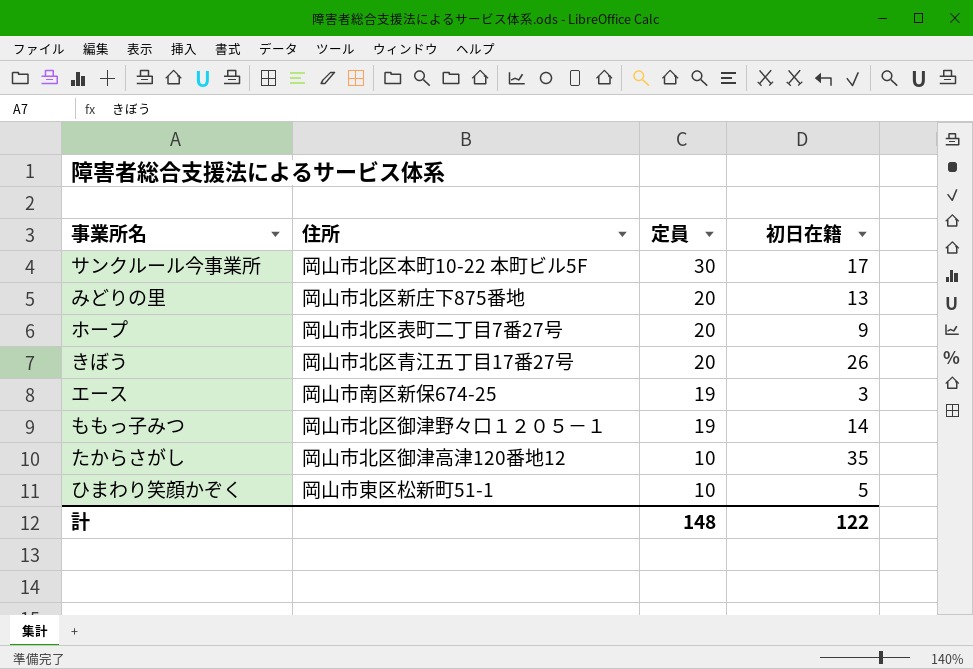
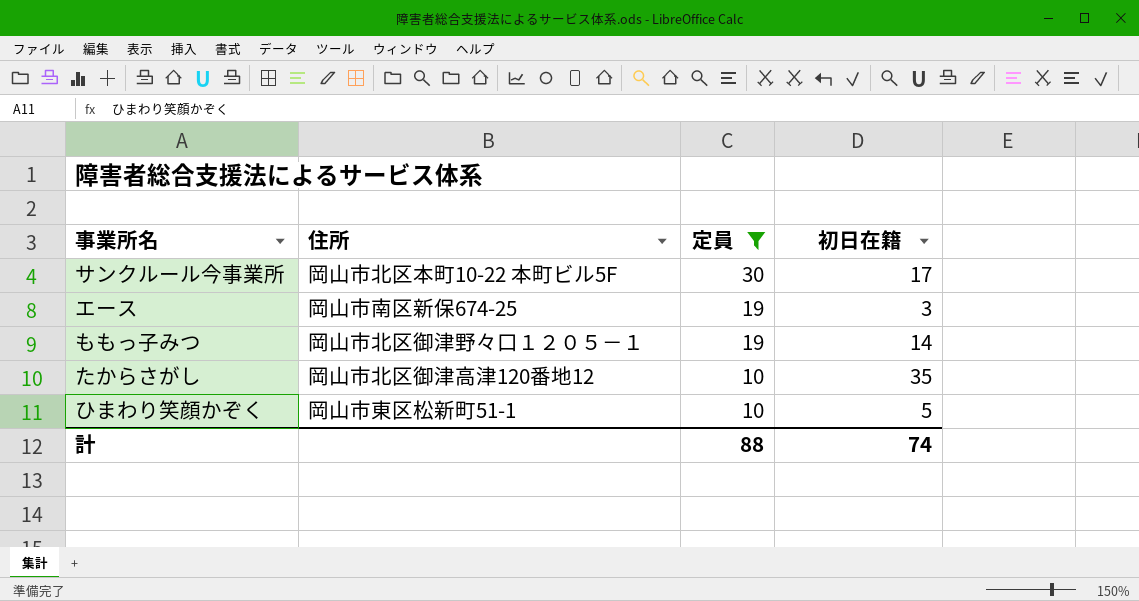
filter: none -> 定員 != 20
計 | 定員: 148 -> 88
計 | 初日在籍: 122 -> 74

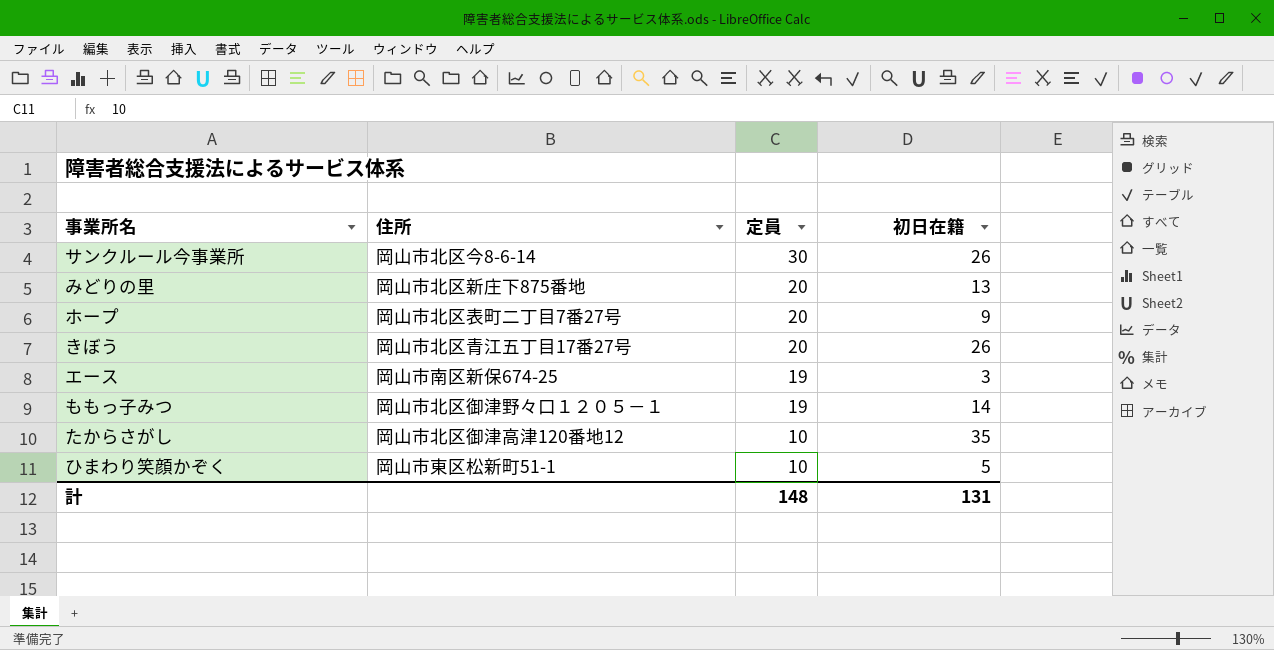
filter: 定員 != 20 -> none
サンクルール今事業所 | 住所: 岡山市北区本町10-22 本町ビル5F -> 岡山市北区今8-6-14
サンクルール今事業所 | 初日在籍: 17 -> 26
計 | 定員: 88 -> 148
計 | 初日在籍: 74 -> 131

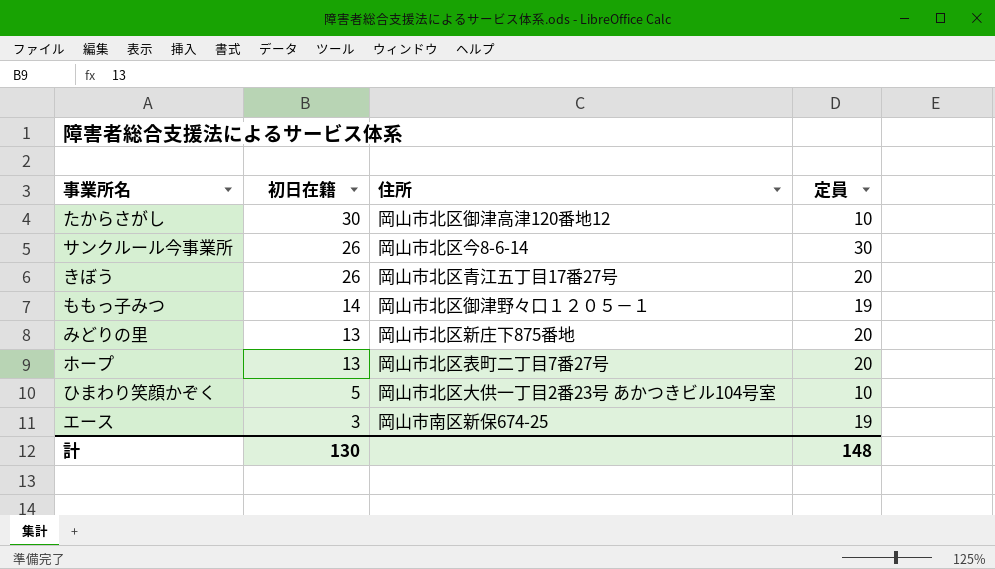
row order: 定員 descending -> 初日在籍 descending
column 初日在籍 | position: 4 -> 2
たからさがし | 初日在籍: 35 -> 30
ホープ | 初日在籍: 9 -> 13
ひまわり笑顔かぞく | 住所: 岡山市東区松新町51-1 -> 岡山市北区大供一丁目2番23号 あかつきビル104号室
計 | 初日在籍: 131 -> 130

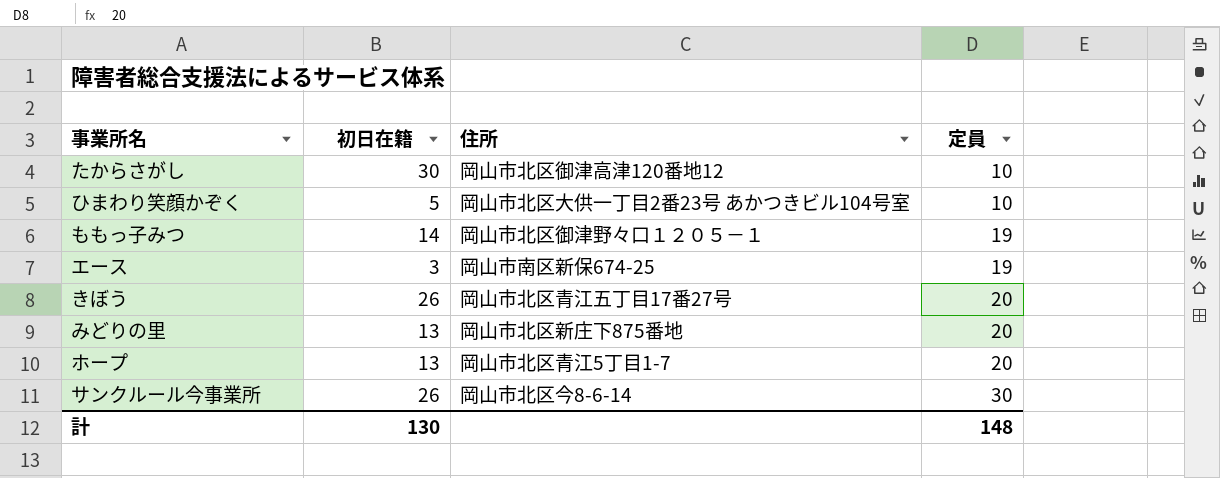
row order: 初日在籍 descending -> 定員 ascending
ホープ | 住所: 岡山市北区表町二丁目7番27号 -> 岡山市北区青江5丁目1-7

